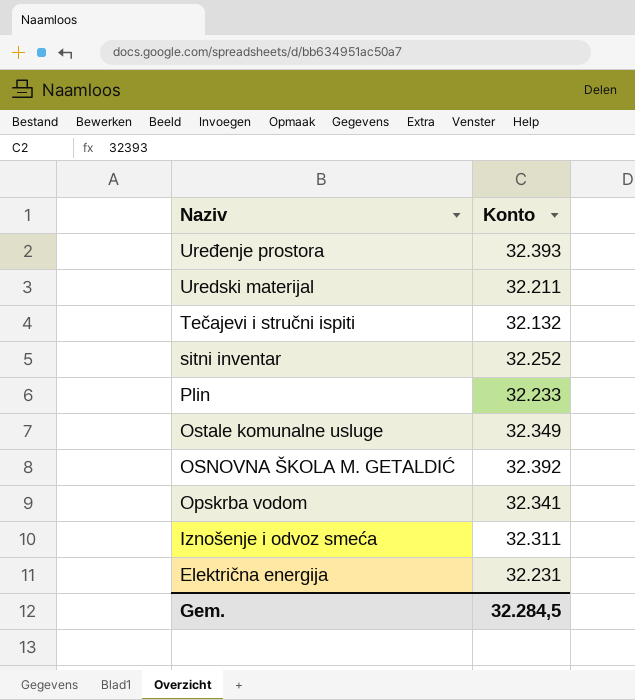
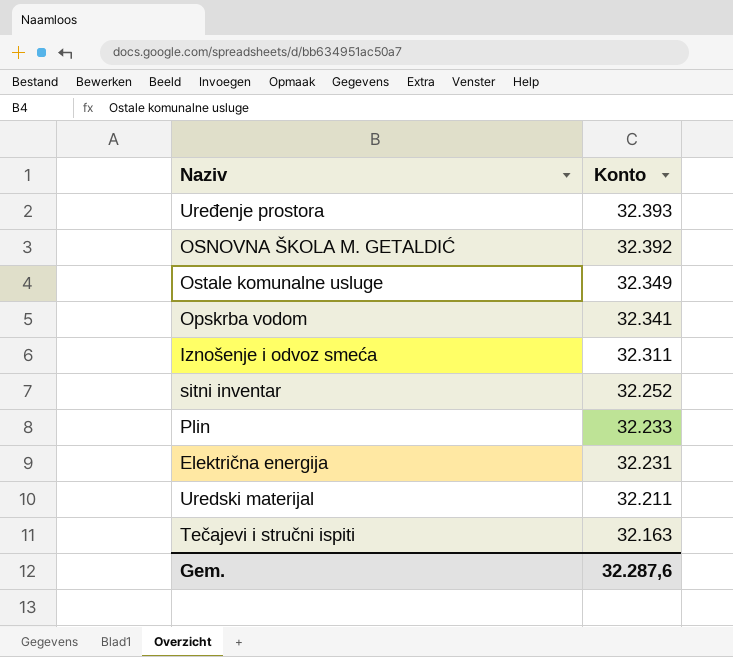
row order: Naziv descending -> Konto descending
Tečajevi i stručni ispiti | Konto: 32.132 -> 32.163
Gem. | Konto: 32.284,5 -> 32.287,6

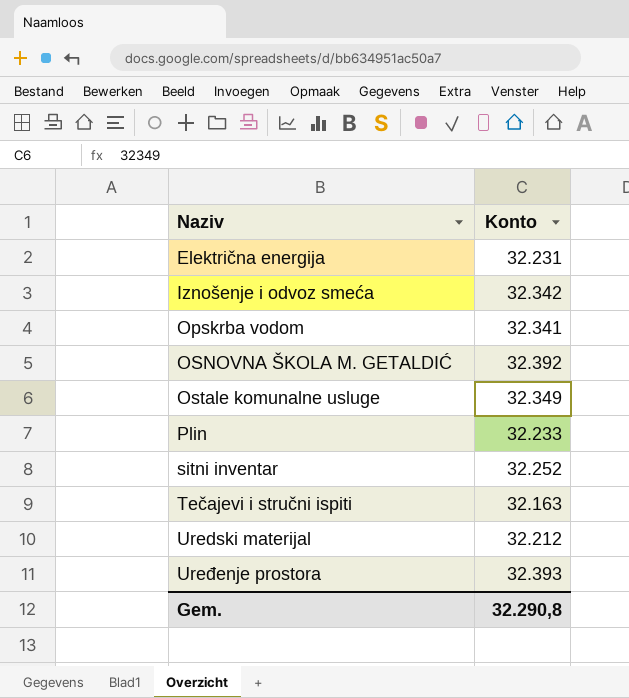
row order: Konto descending -> Naziv ascending
Iznošenje i odvoz smeća | Konto: 32.311 -> 32.342
Uredski materijal | Konto: 32.211 -> 32.212
Gem. | Konto: 32.287,6 -> 32.290,8

